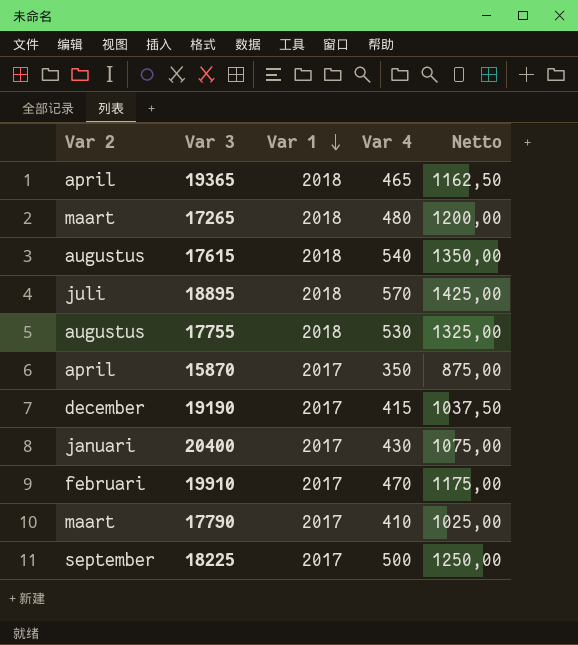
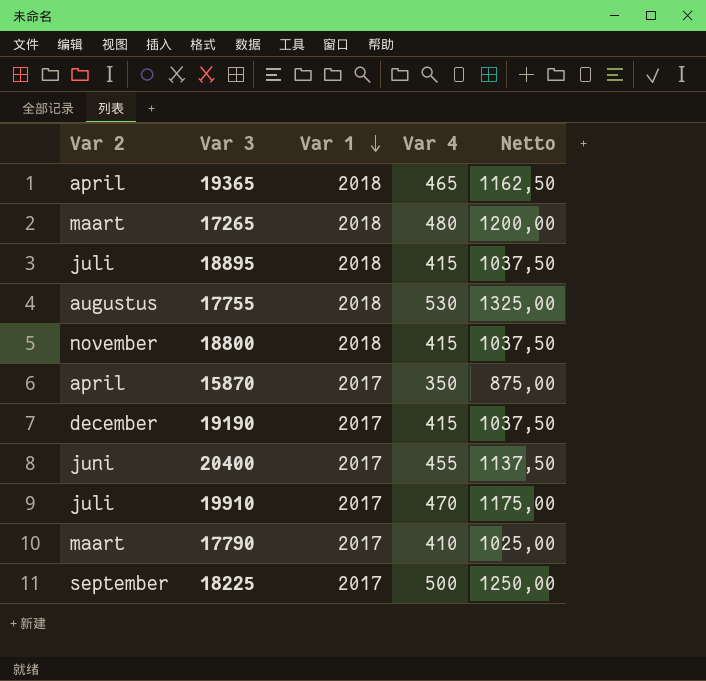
row 17615: augustus | 2018 | 540 | 1350,00 -> none
18895 | Var 4: 570 -> 415
18895 | Netto: 1425,00 -> 1037,50
row 18800: none -> november | 2018 | 415 | 1037,50
20400 | Var 2: januari -> juni
20400 | Var 4: 430 -> 455
20400 | Netto: 1075,00 -> 1137,50
19910 | Var 2: februari -> juli

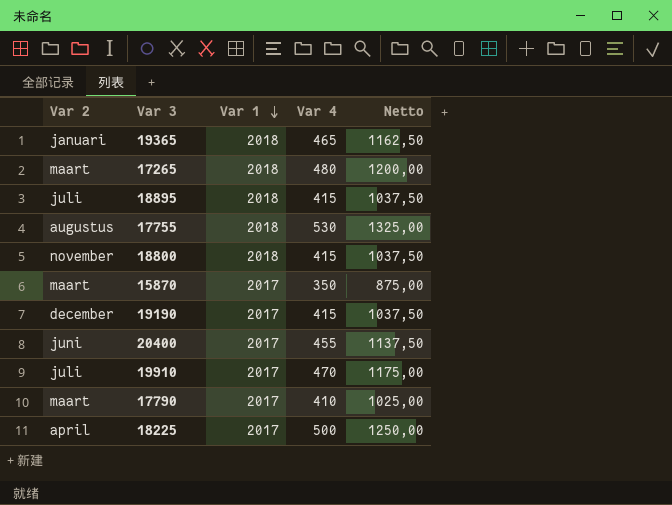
19365 | Var 2: april -> januari
15870 | Var 2: april -> maart
18225 | Var 2: september -> april

